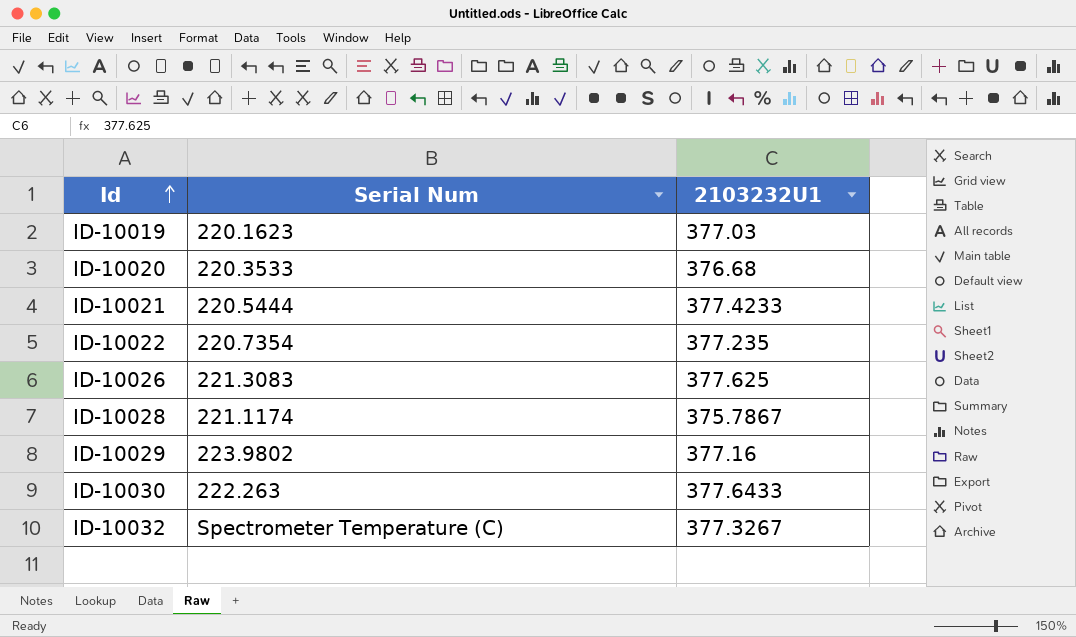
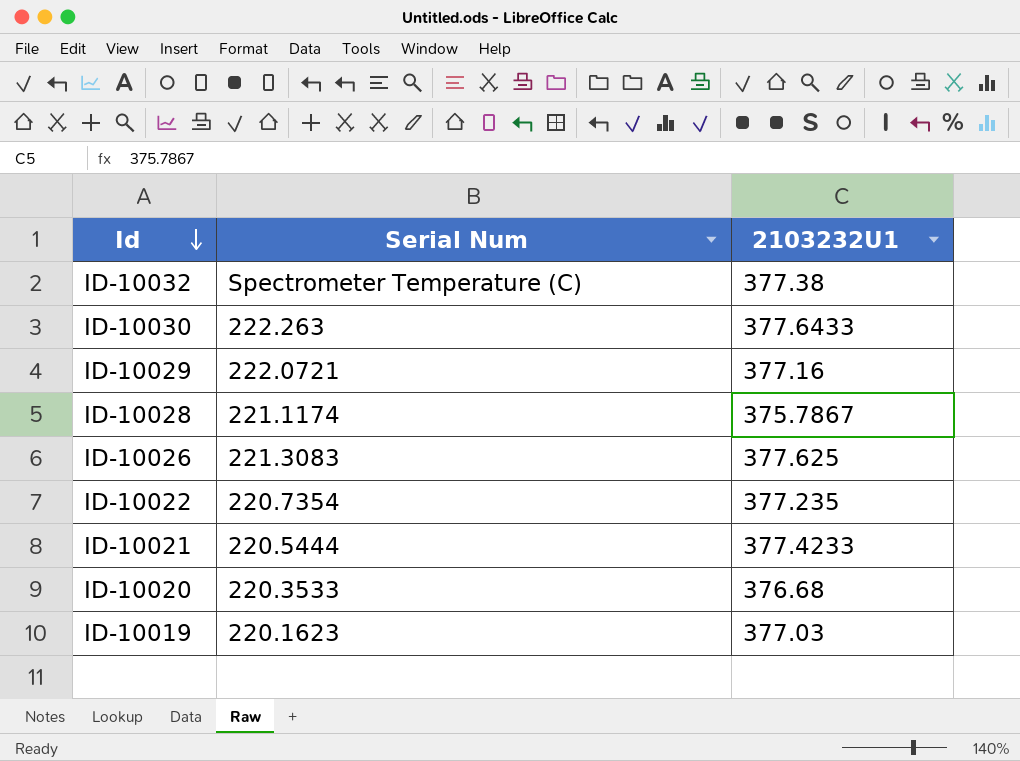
row order: Id ascending -> Id descending
ID-10032 | 2103232U1: 377.3267 -> 377.38
ID-10029 | Serial Num: 223.9802 -> 222.0721

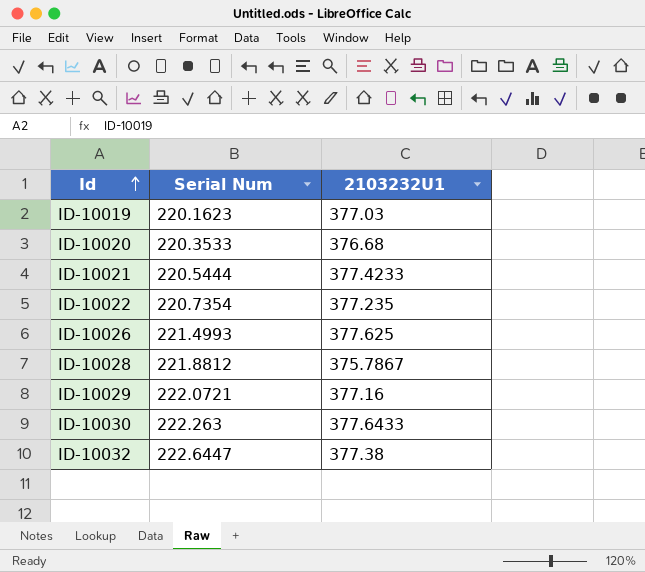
row order: Id descending -> Id ascending
ID-10026 | Serial Num: 221.3083 -> 221.4993
ID-10028 | Serial Num: 221.1174 -> 221.8812
ID-10032 | Serial Num: Spectrometer Temperature (C) -> 222.6447

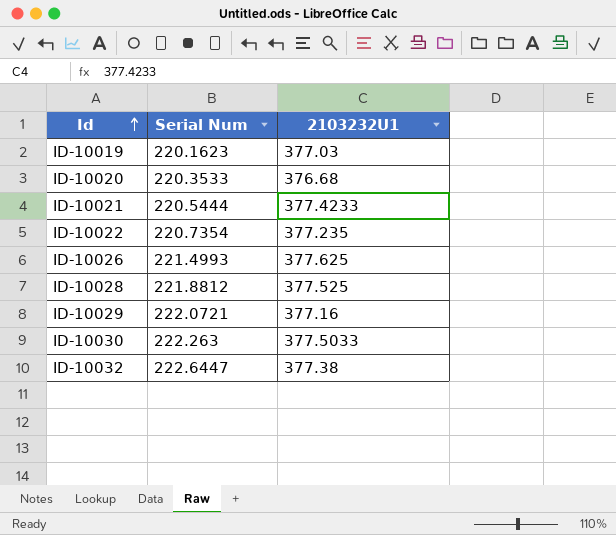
ID-10028 | 2103232U1: 375.7867 -> 377.525
ID-10030 | 2103232U1: 377.6433 -> 377.5033

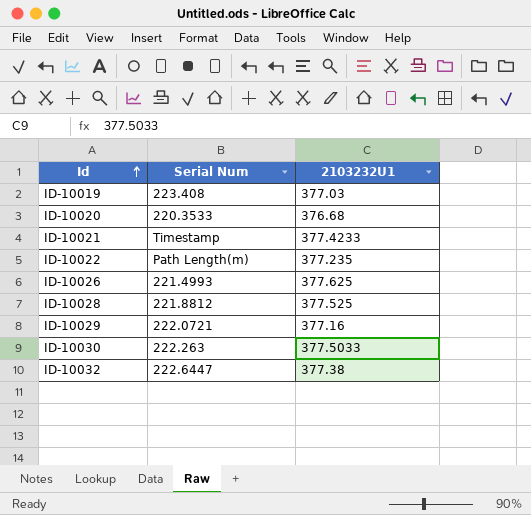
ID-10019 | Serial Num: 220.1623 -> 223.408
ID-10021 | Serial Num: 220.5444 -> Timestamp
ID-10022 | Serial Num: 220.7354 -> Path Length(m)

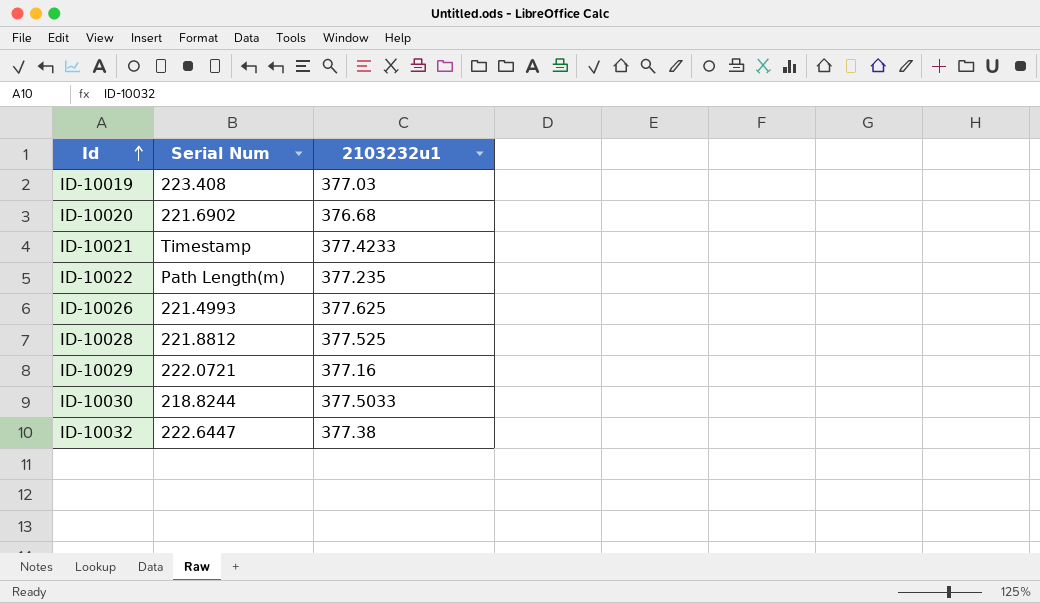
column name: 2103232U1 -> 2103232u1
ID-10020 | Serial Num: 220.3533 -> 221.6902
ID-10030 | Serial Num: 222.263 -> 218.8244

